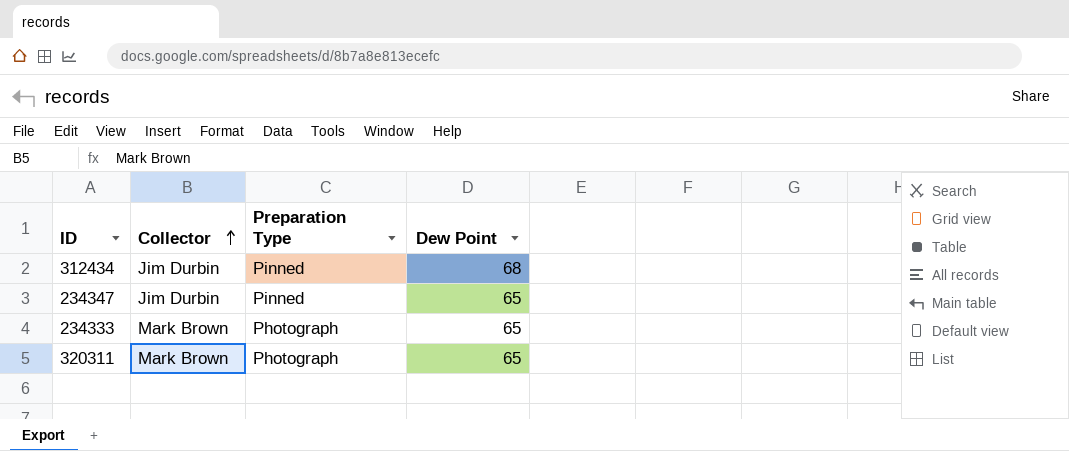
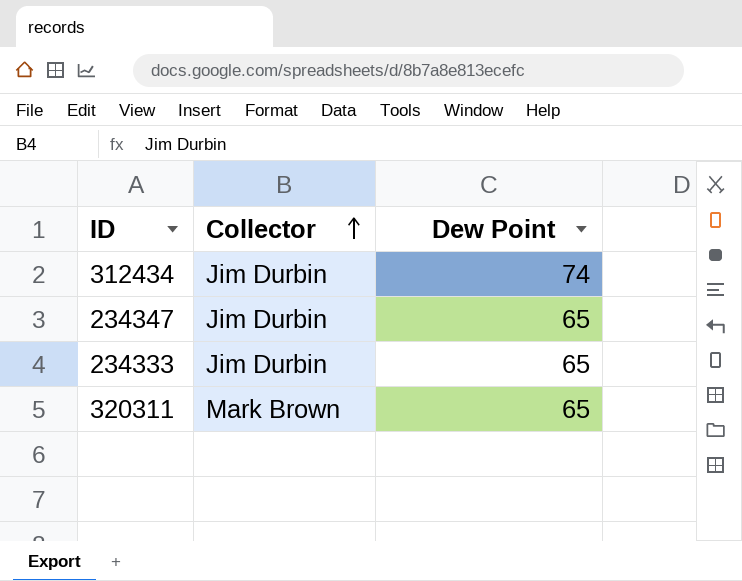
column Preparation Type | position: 3 -> none
312434 | Dew Point: 68 -> 74
234333 | Collector: Mark Brown -> Jim Durbin

